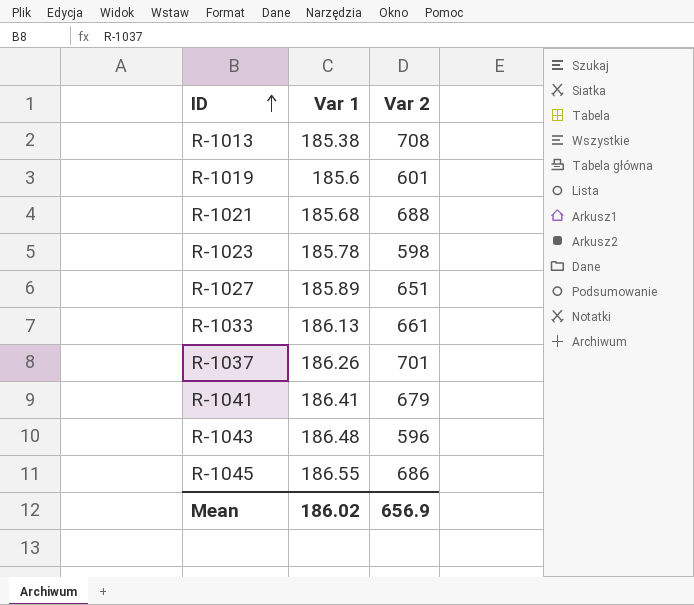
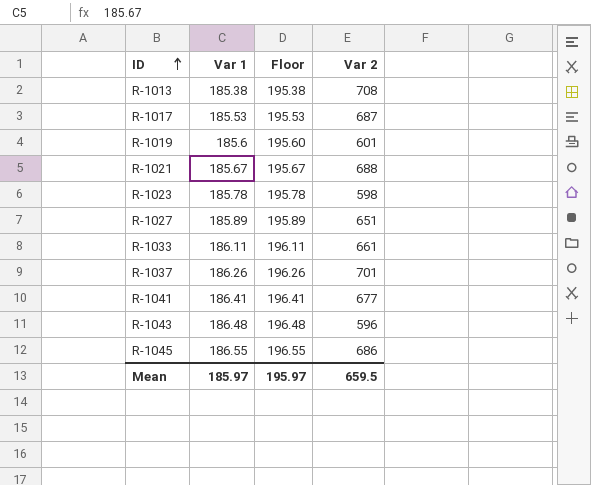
column Floor | formula: none -> [Var 1] + 10
row R-1017: none -> 185.53 | 195.53 | 687
R-1021 | Var 1: 185.68 -> 185.67
R-1033 | Var 1: 186.13 -> 186.11
R-1041 | Var 2: 679 -> 677
Mean | Var 1: 186.02 -> 185.97
Mean | Var 2: 656.9 -> 659.5

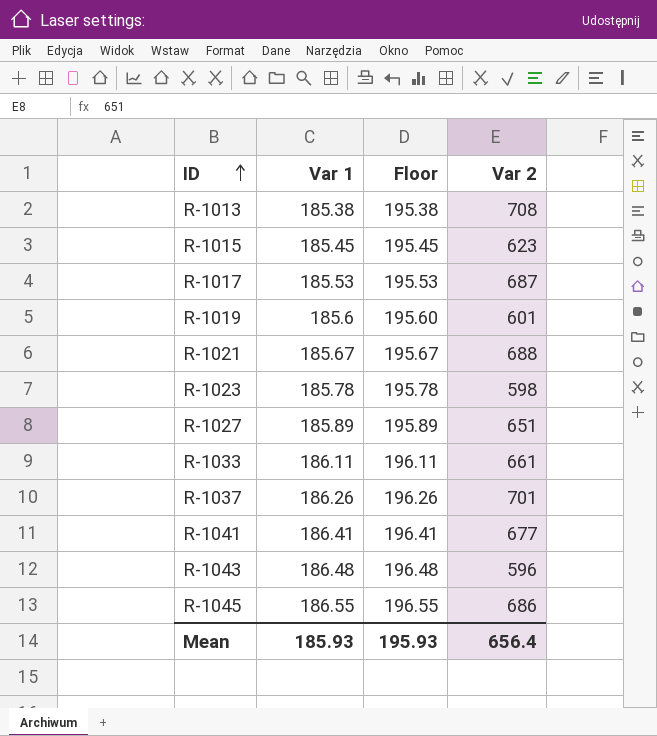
row R-1015: none -> 185.45 | 195.45 | 623
Mean | Var 1: 185.97 -> 185.93
Mean | Floor: 195.97 -> 195.93
Mean | Var 2: 659.5 -> 656.4

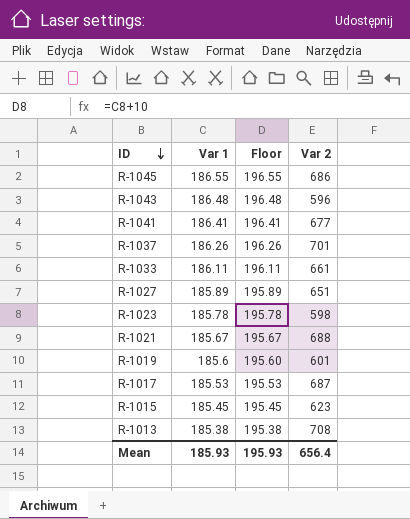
row order: ID ascending -> ID descending

